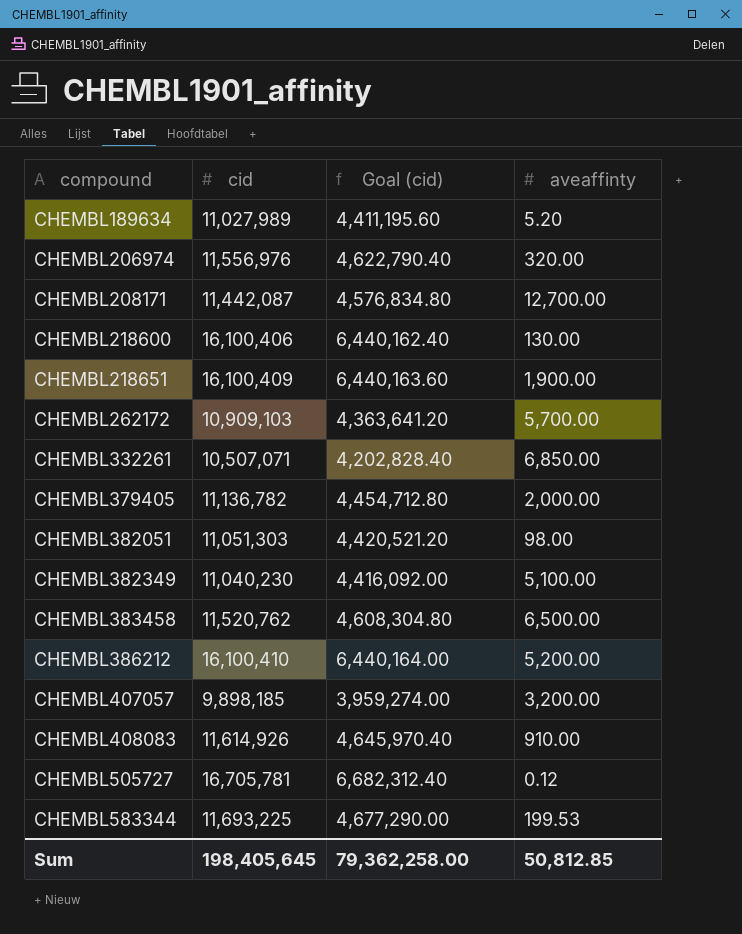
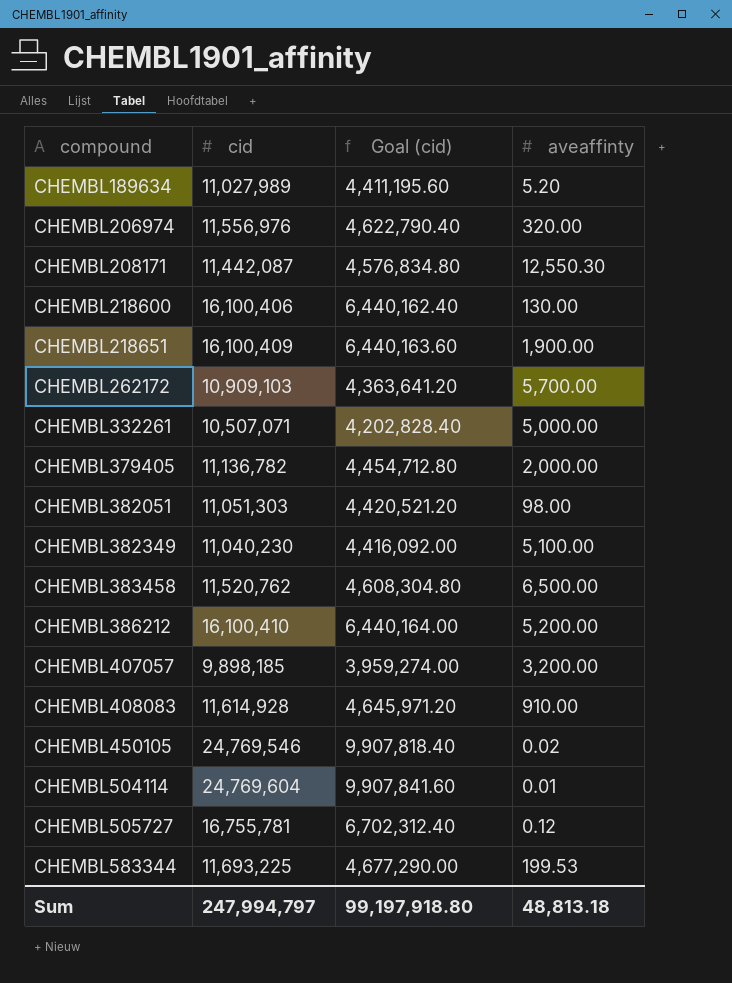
CHEMBL208171 | aveaffinty: 12,700.00 -> 12,550.30
CHEMBL332261 | aveaffinty: 6,850.00 -> 5,000.00
CHEMBL408083 | cid: 11,614,926 -> 11,614,928
CHEMBL408083 | Goal (cid): 4,645,970.40 -> 4,645,971.20
row CHEMBL450105: none -> 24,769,546 | 9,907,818.40 | 0.02
row CHEMBL504114: none -> 24,769,604 | 9,907,841.60 | 0.01
CHEMBL505727 | cid: 16,705,781 -> 16,755,781
CHEMBL505727 | Goal (cid): 6,682,312.40 -> 6,702,312.40
Sum | cid: 198,405,645 -> 247,994,797
Sum | Goal (cid): 79,362,258.00 -> 99,197,918.80
Sum | aveaffinty: 50,812.85 -> 48,813.18

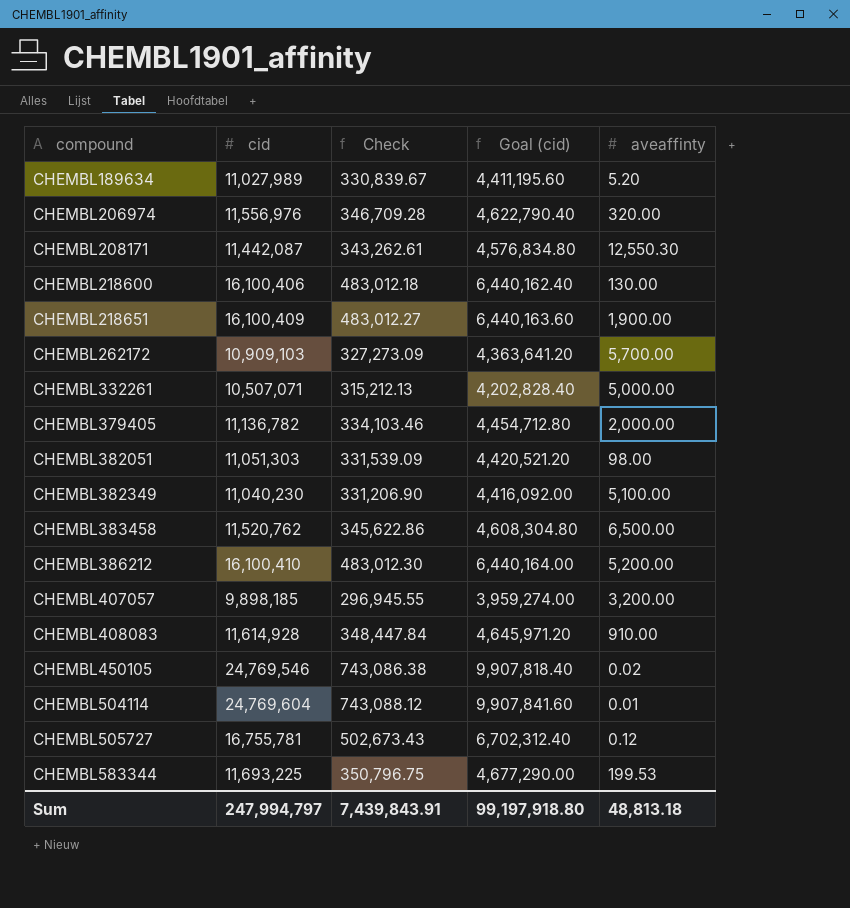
column Check | formula: none -> [cid] * 0.03

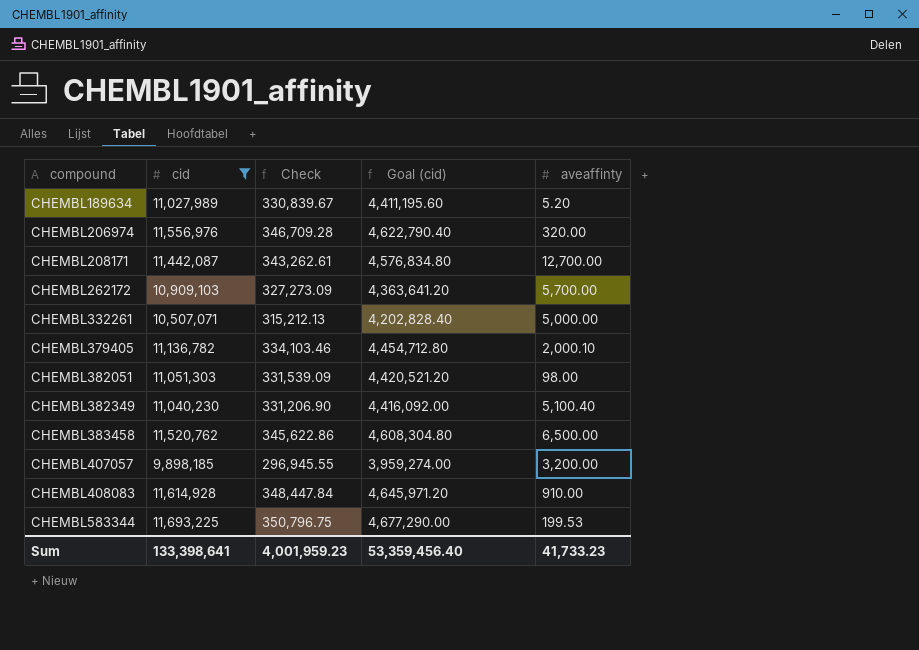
filter: none -> cid <= 11,693,225
CHEMBL208171 | aveaffinty: 12,550.30 -> 12,700.00
CHEMBL379405 | aveaffinty: 2,000.00 -> 2,000.10
CHEMBL382349 | aveaffinty: 5,100.00 -> 5,100.40
Sum | cid: 247,994,797 -> 133,398,641
Sum | Check: 7,439,843.91 -> 4,001,959.23
Sum | Goal (cid): 99,197,918.80 -> 53,359,456.40
Sum | aveaffinty: 48,813.18 -> 41,733.23

